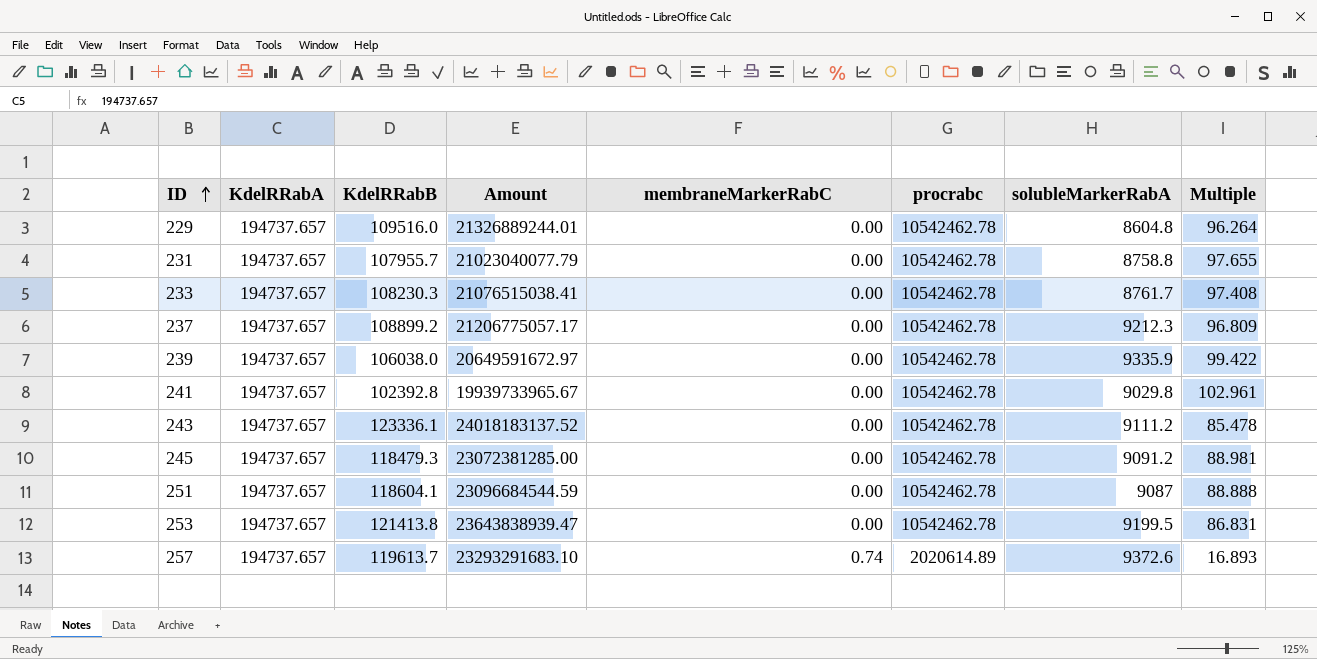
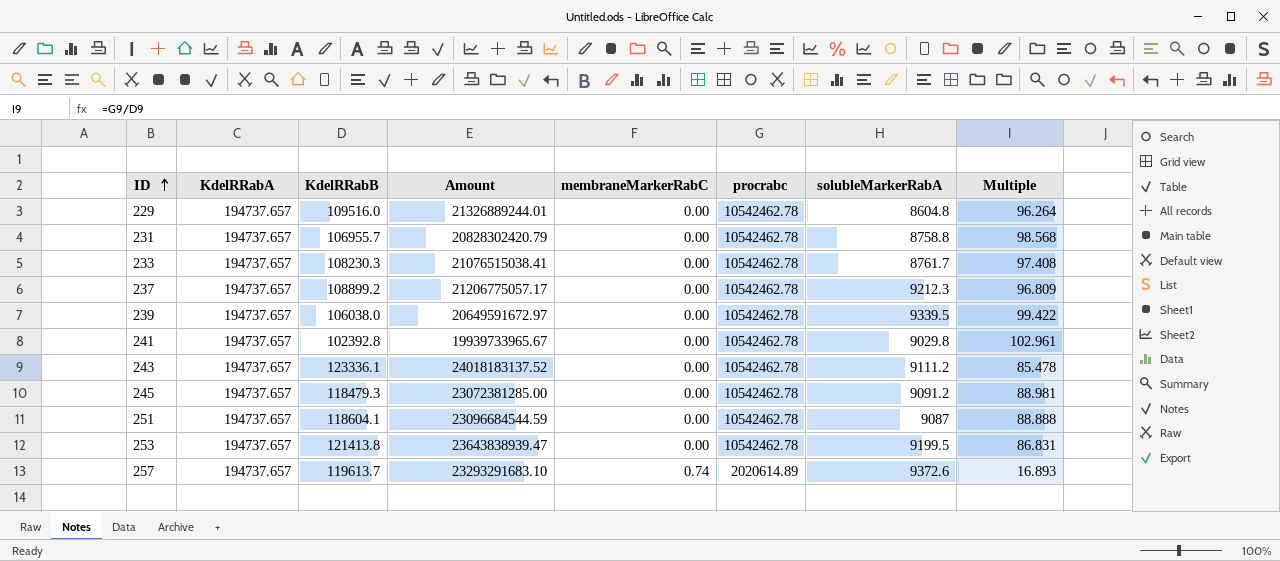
231 | KdelRRabB: 107955.7 -> 106955.7
231 | Amount: 21023040077.79 -> 20828302420.79
231 | Multiple: 97.655 -> 98.568
239 | solubleMarkerRabA: 9335.9 -> 9339.5

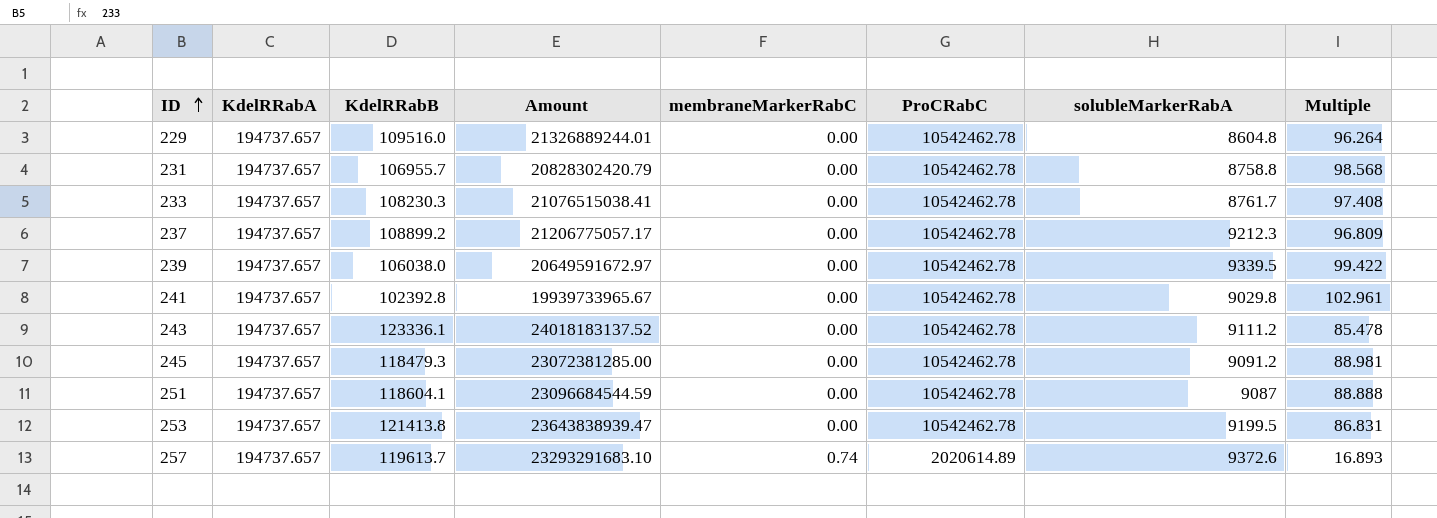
column name: procrabc -> ProCRabC

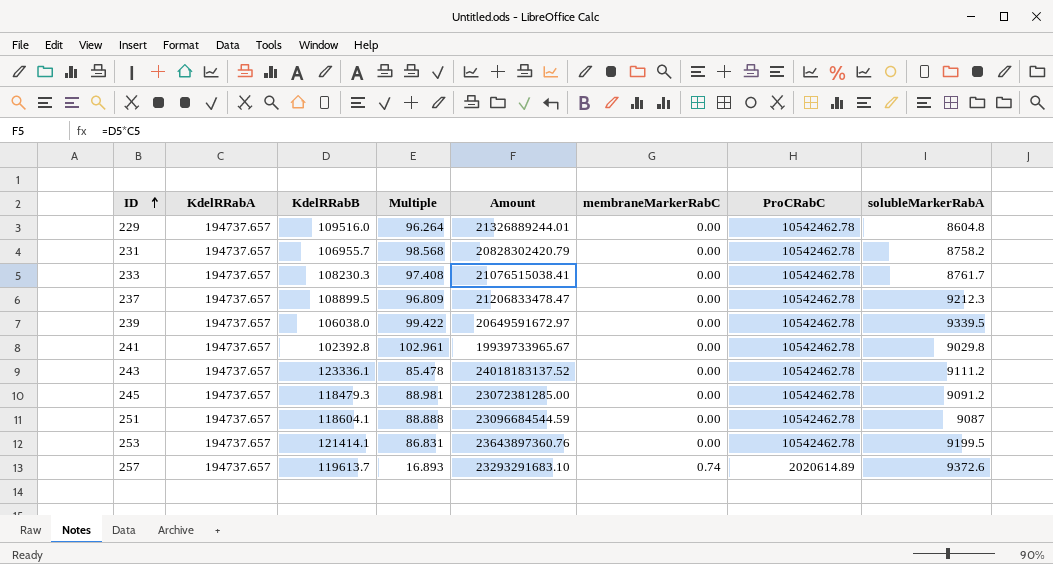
column Multiple | position: 8 -> 4
231 | solubleMarkerRabA: 8758.8 -> 8758.2
237 | KdelRRabB: 108899.2 -> 108899.5
237 | Amount: 21206775057.17 -> 21206833478.47
253 | KdelRRabB: 121413.8 -> 121414.1
253 | Amount: 23643838939.47 -> 23643897360.76

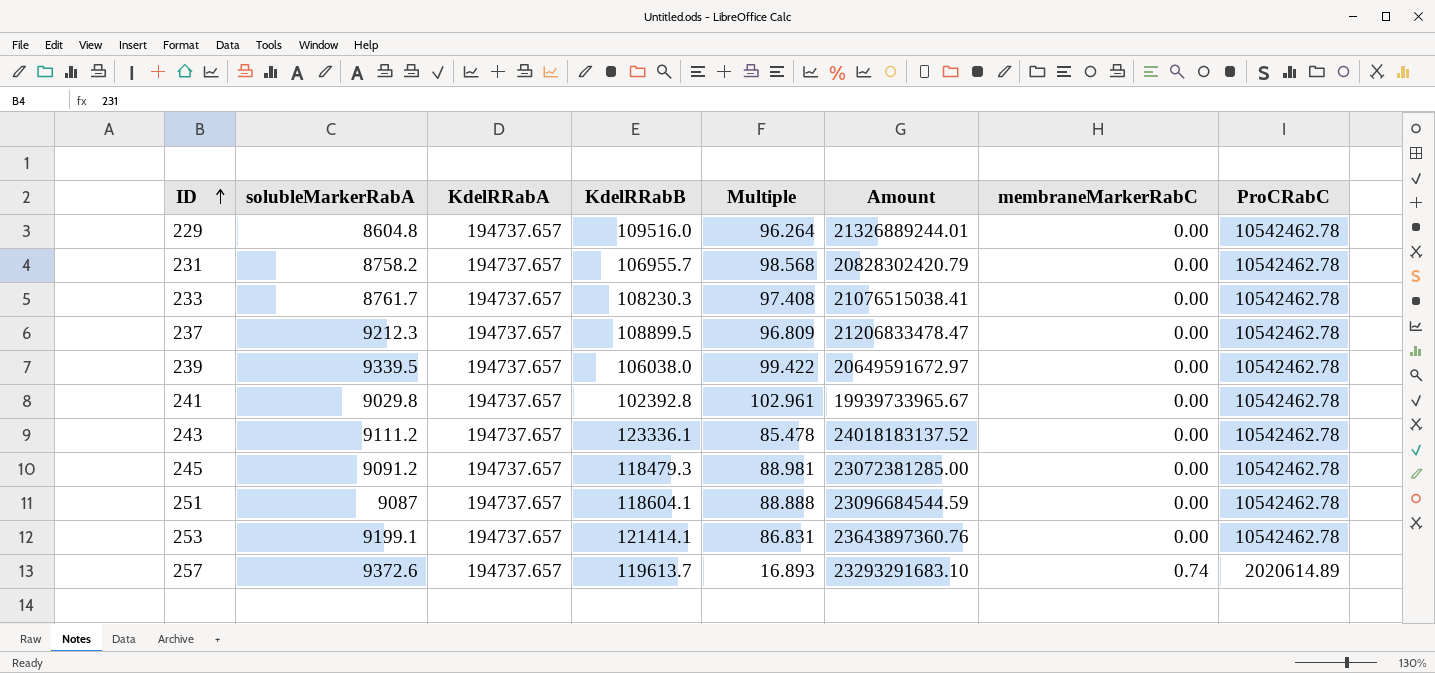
column solubleMarkerRabA | position: 8 -> 2
253 | solubleMarkerRabA: 9199.5 -> 9199.1

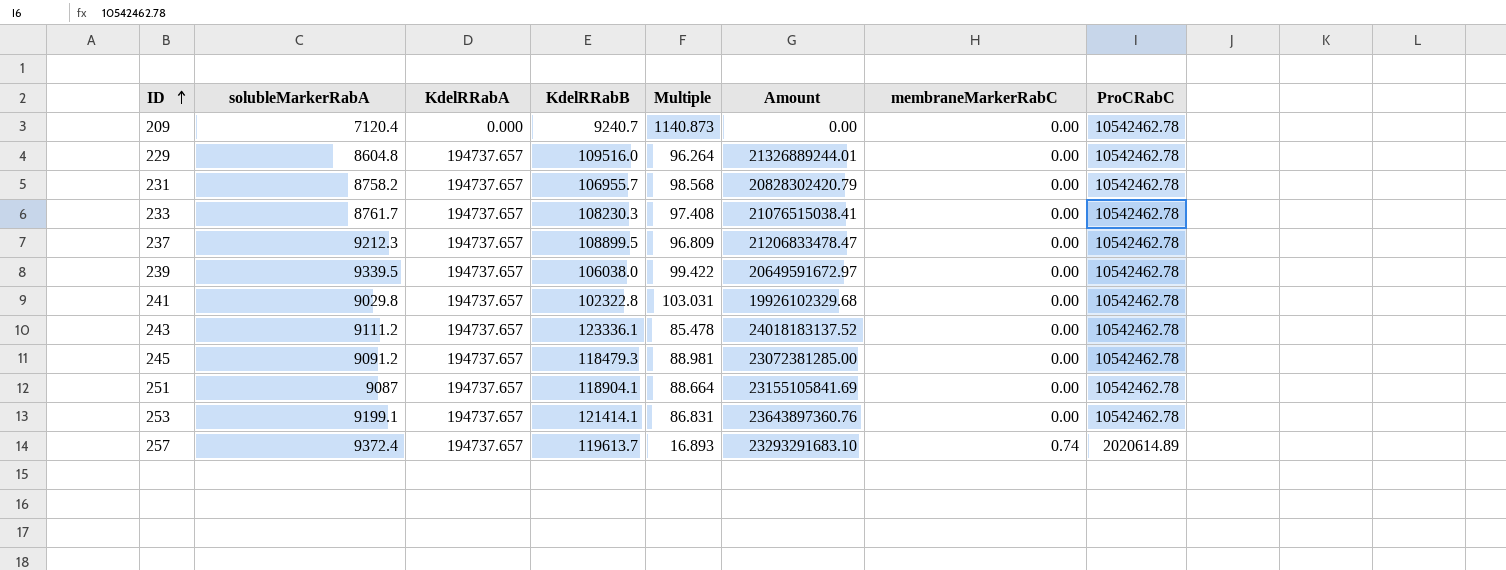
row 209: none -> 7120.4 | 0.000 | 9240.7 | 1140.873 | 0.00 | 0.00 | 10542462.78
241 | KdelRRabB: 102392.8 -> 102322.8
241 | Multiple: 102.961 -> 103.031
241 | Amount: 19939733965.67 -> 19926102329.68
251 | KdelRRabB: 118604.1 -> 118904.1
251 | Multiple: 88.888 -> 88.664
251 | Amount: 23096684544.59 -> 23155105841.69
257 | solubleMarkerRabA: 9372.6 -> 9372.4

